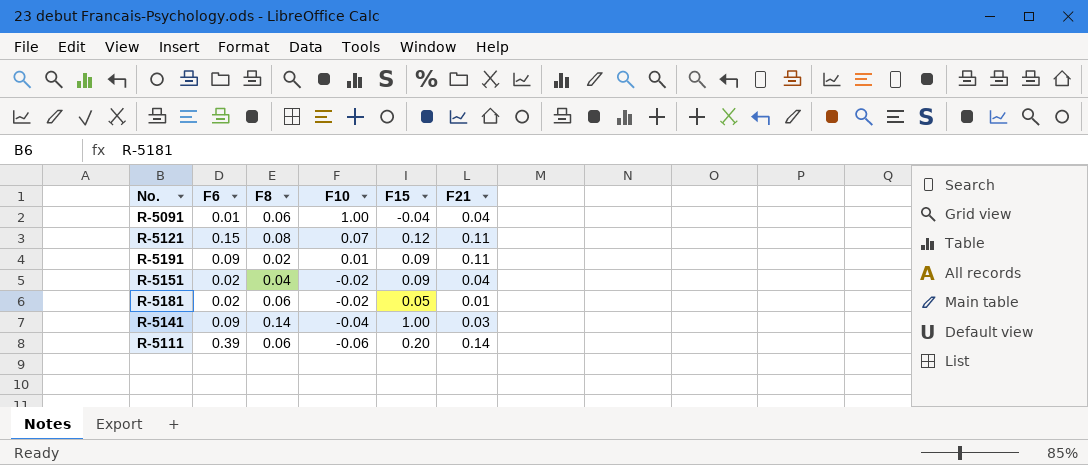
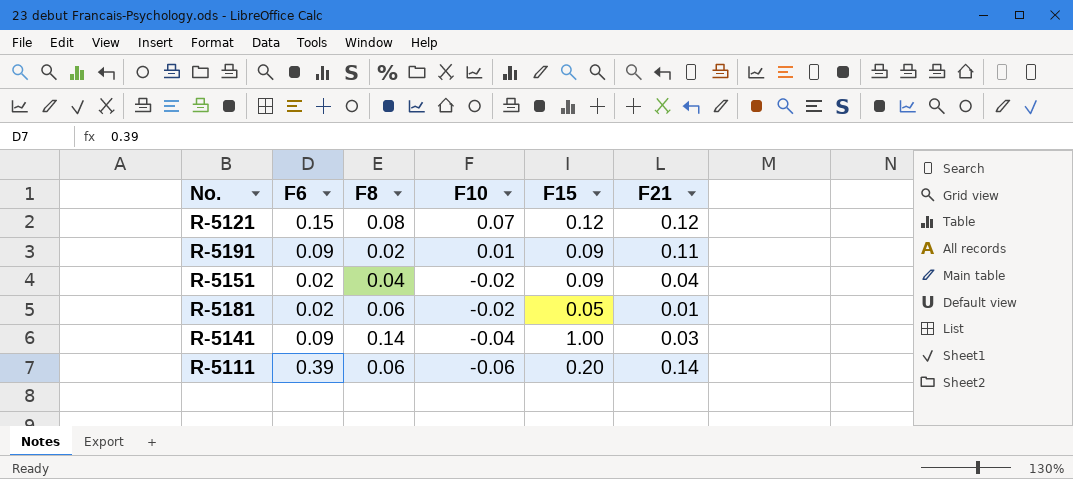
row R-5091: 0.01 | 0.06 | 1.00 | -0.04 | 0.04 -> none
R-5121 | F21: 0.11 -> 0.12

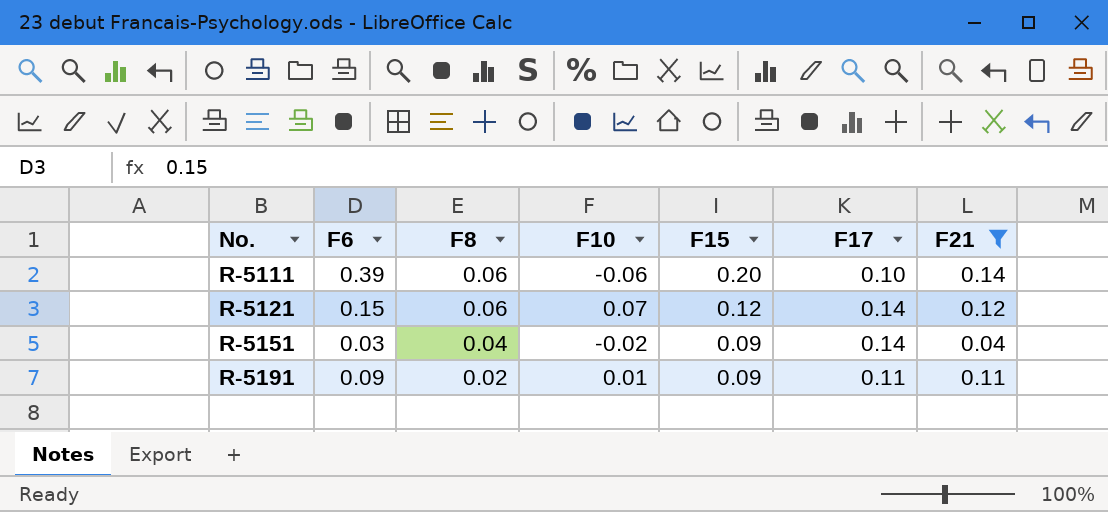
filter: none -> F21 >= 0.04
row order: F10 descending -> No. ascending
column F17 | position: none -> 6
R-5121 | F8: 0.08 -> 0.06
R-5151 | F6: 0.02 -> 0.03

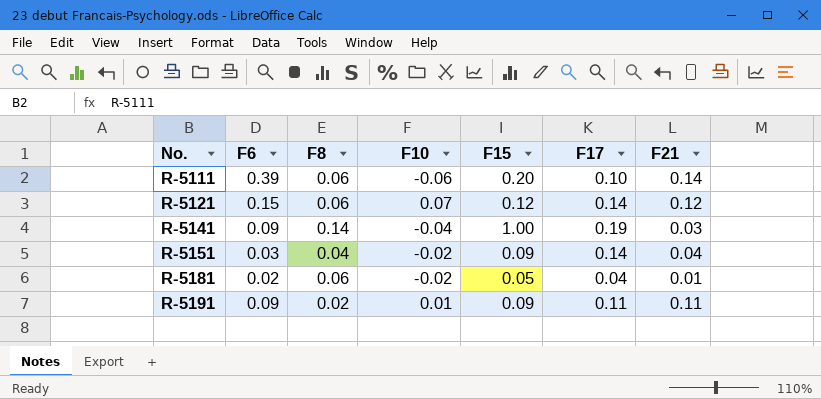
filter: F21 >= 0.04 -> none

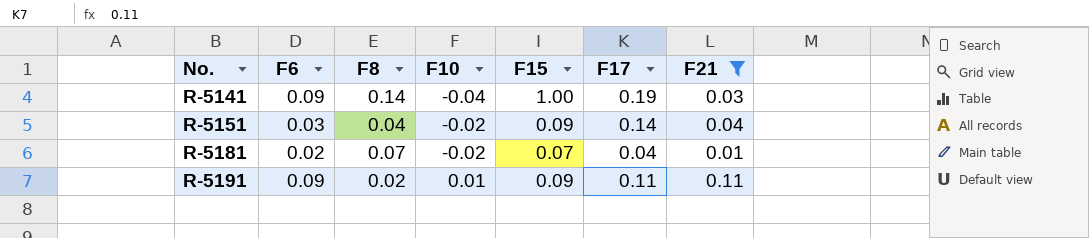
filter: none -> F21 <= 0.11
R-5181 | F8: 0.06 -> 0.07
R-5181 | F15: 0.05 -> 0.07

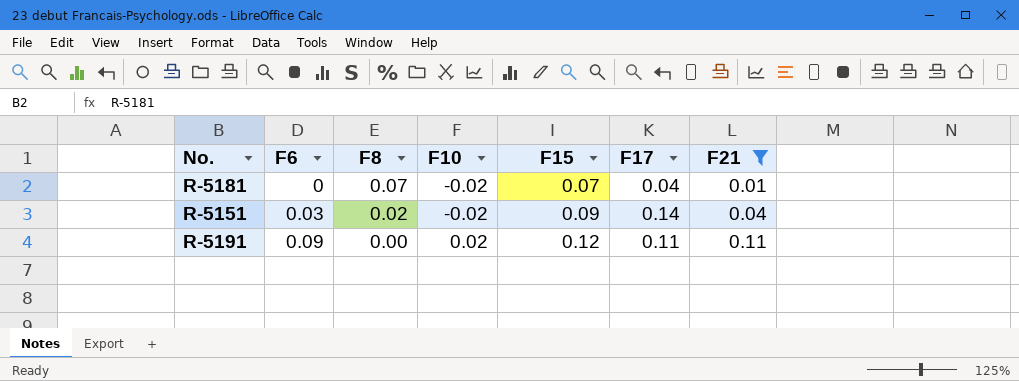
row order: No. ascending -> F6 ascending
row R-5141: 0.09 | 0.14 | -0.04 | 1.00 | 0.19 | 0.03 -> none
R-5181 | F6: 0.02 -> 0
R-5151 | F8: 0.04 -> 0.02
R-5191 | F8: 0.02 -> 0.00
R-5191 | F10: 0.01 -> 0.02
R-5191 | F15: 0.09 -> 0.12

